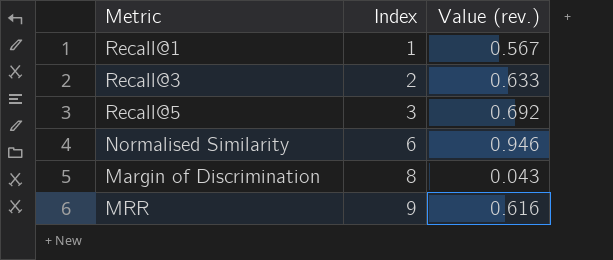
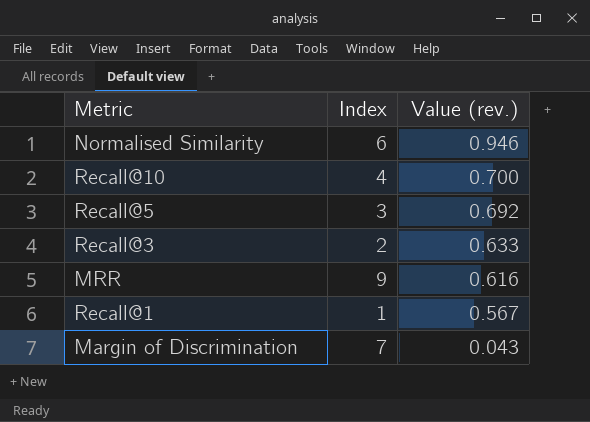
row order: Index ascending -> Value (rev.) descending
row Recall@10: none -> 4 | 0.700
Margin of Discrimination | Index: 8 -> 7

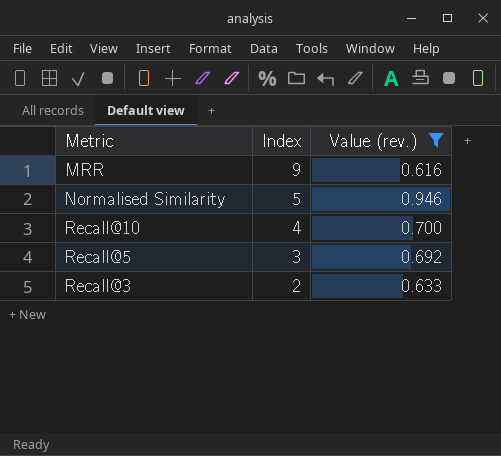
filter: none -> Value (rev.) >= 0.616
row order: Value (rev.) descending -> Index descending
Normalised Similarity | Index: 6 -> 5

